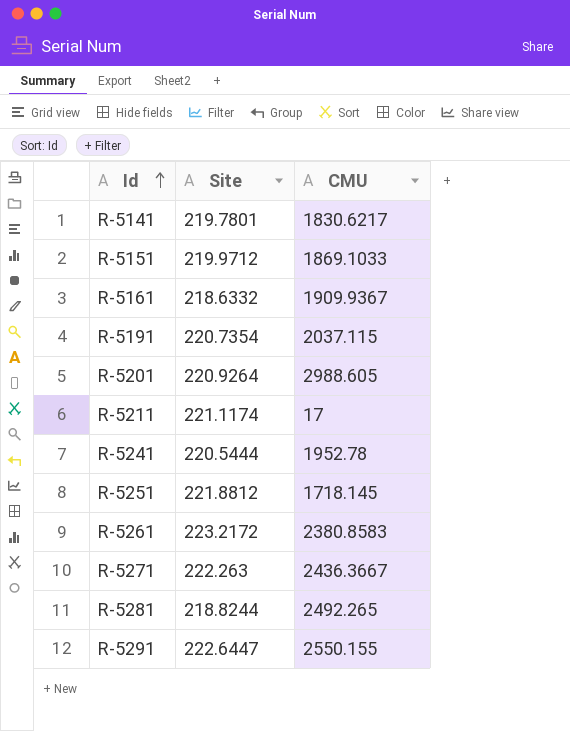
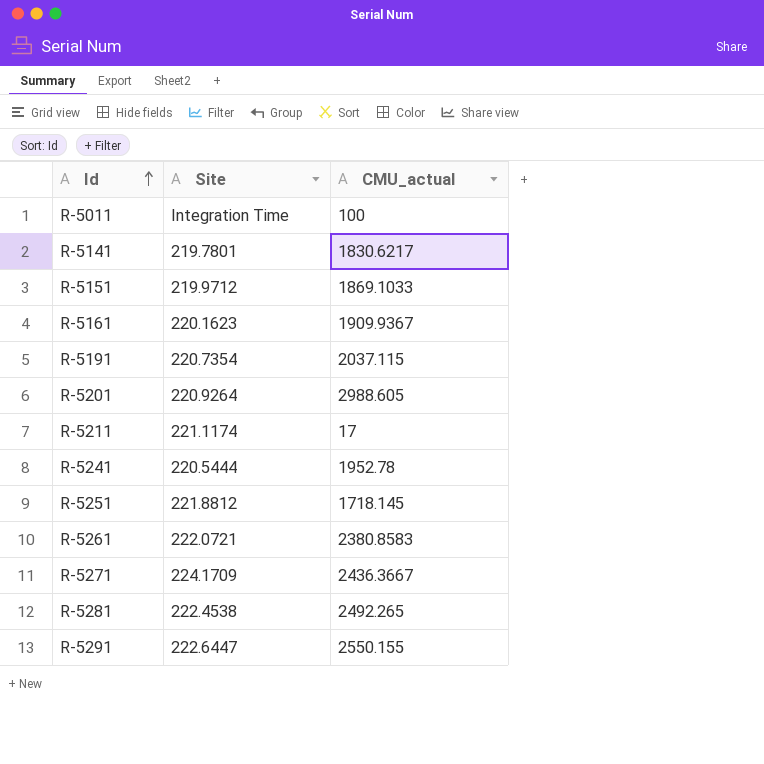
column name: CMU -> CMU_actual
row R-5011: none -> Integration Time | 100
R-5161 | Site: 218.6332 -> 220.1623
R-5261 | Site: 223.2172 -> 222.0721
R-5271 | Site: 222.263 -> 224.1709
R-5281 | Site: 218.8244 -> 222.4538

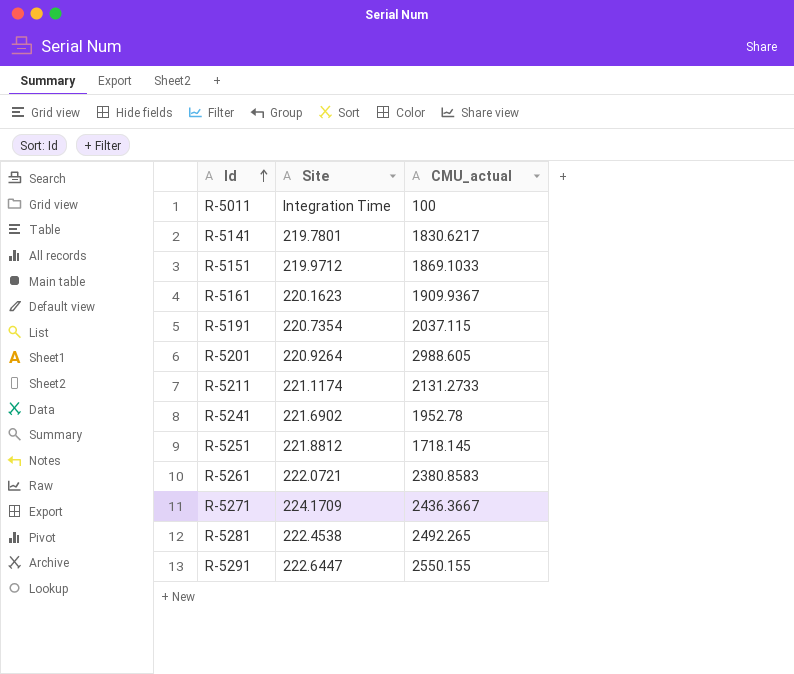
R-5211 | CMU_actual: 17 -> 2131.2733
R-5241 | Site: 220.5444 -> 221.6902

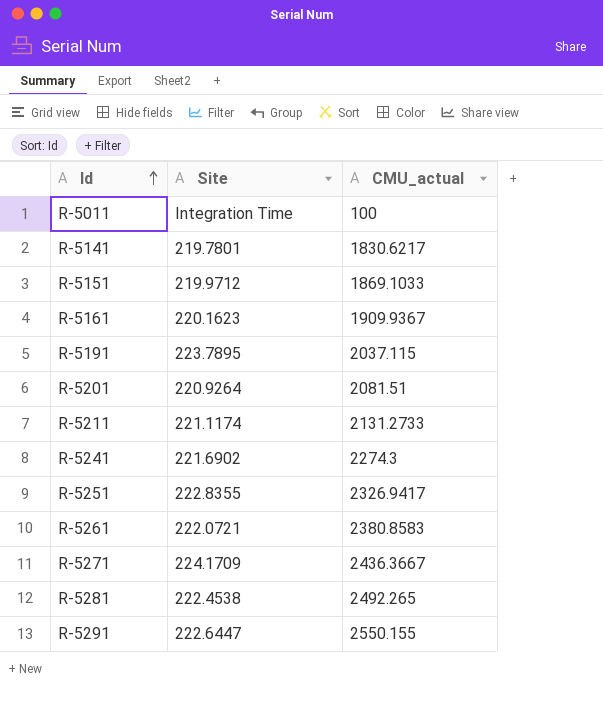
R-5191 | Site: 220.7354 -> 223.7895
R-5201 | CMU_actual: 2988.605 -> 2081.51
R-5241 | CMU_actual: 1952.78 -> 2274.3
R-5251 | Site: 221.8812 -> 222.8355
R-5251 | CMU_actual: 1718.145 -> 2326.9417

